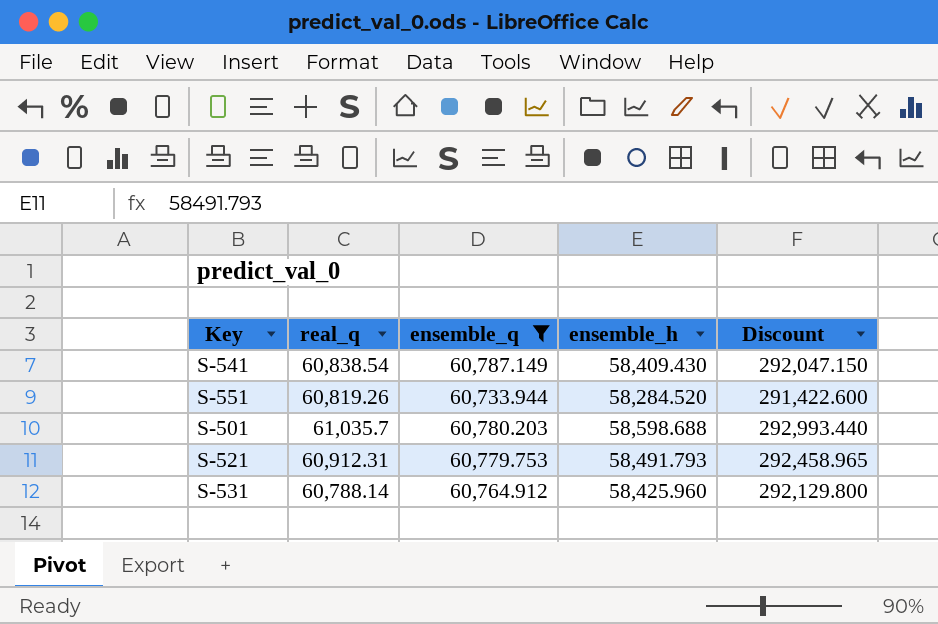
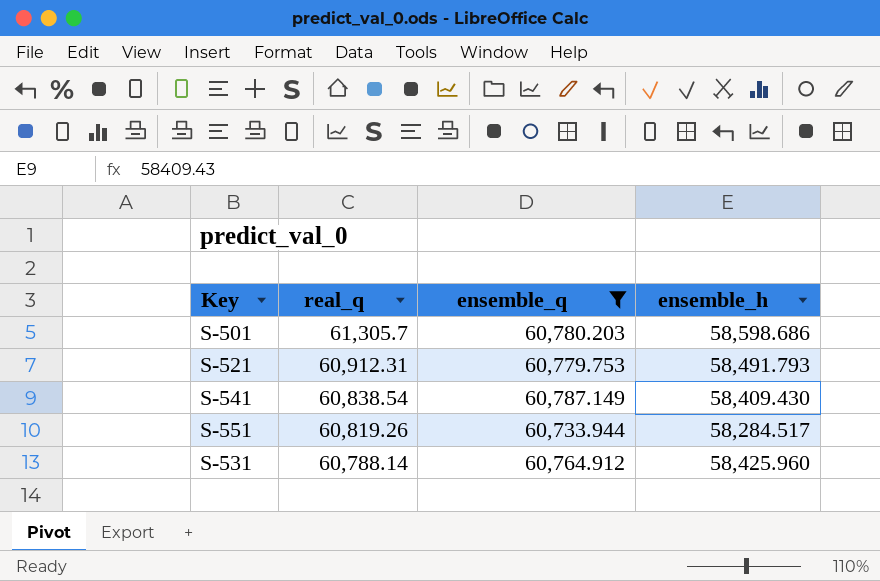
row order: none -> real_q descending
column Discount | formula: [ensemble_h] * 5 -> none
S-501 | real_q: 61,035.7 -> 61,305.7
S-501 | ensemble_h: 58,598.688 -> 58,598.686
S-551 | ensemble_h: 58,284.520 -> 58,284.517

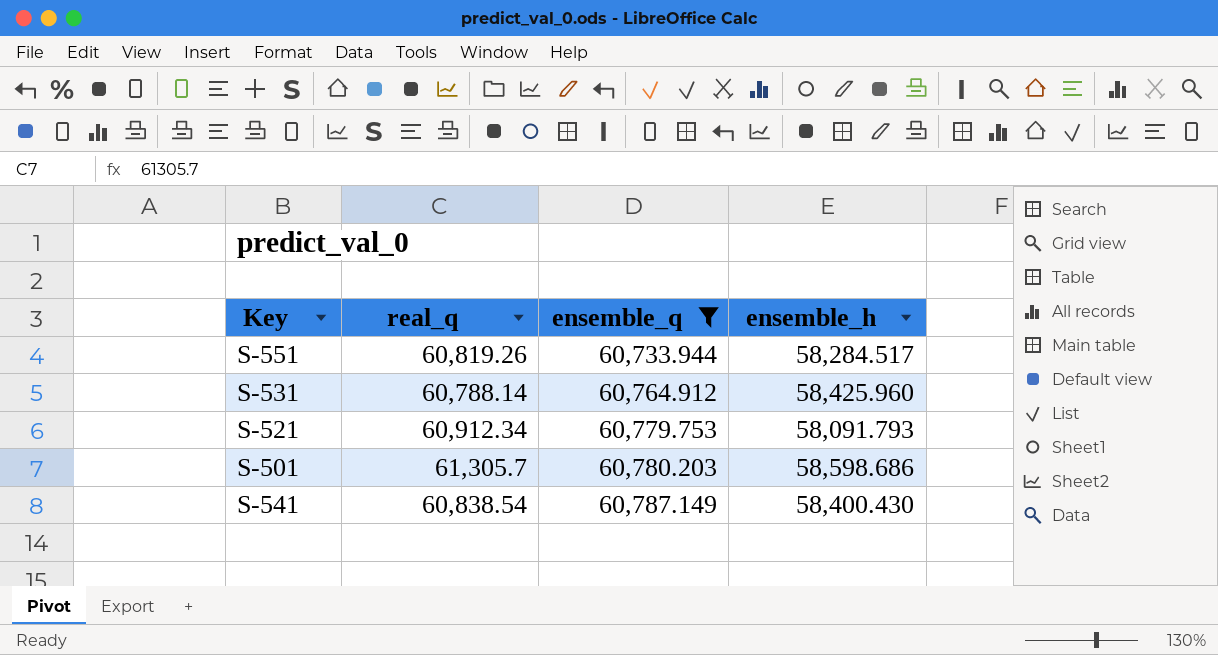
row order: real_q descending -> ensemble_q ascending
S-521 | real_q: 60,912.31 -> 60,912.34
S-521 | ensemble_h: 58,491.793 -> 58,091.793
S-541 | ensemble_h: 58,409.430 -> 58,400.430

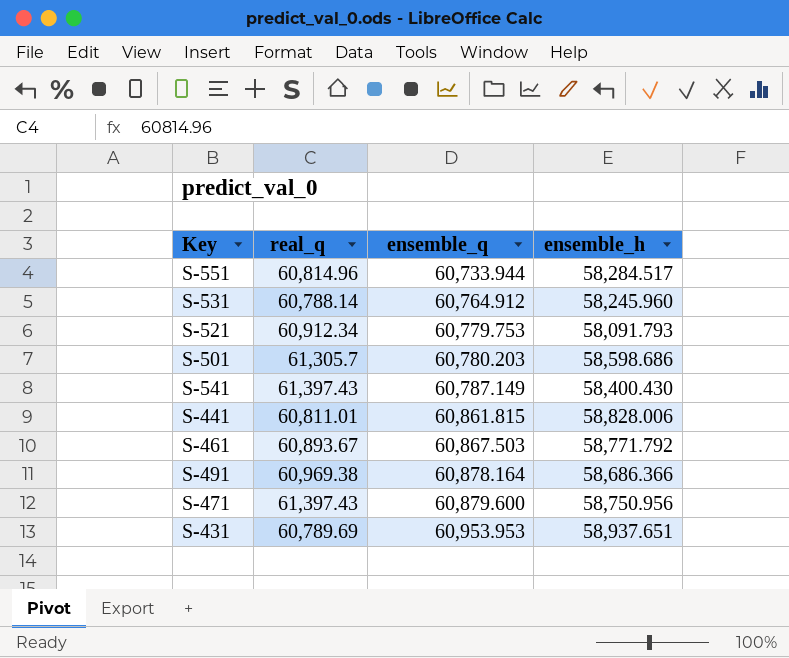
filter: ensemble_q <= 60,787.149 -> none
S-551 | real_q: 60,819.26 -> 60,814.96
S-531 | ensemble_h: 58,425.960 -> 58,245.960
S-541 | real_q: 60,838.54 -> 61,397.43

